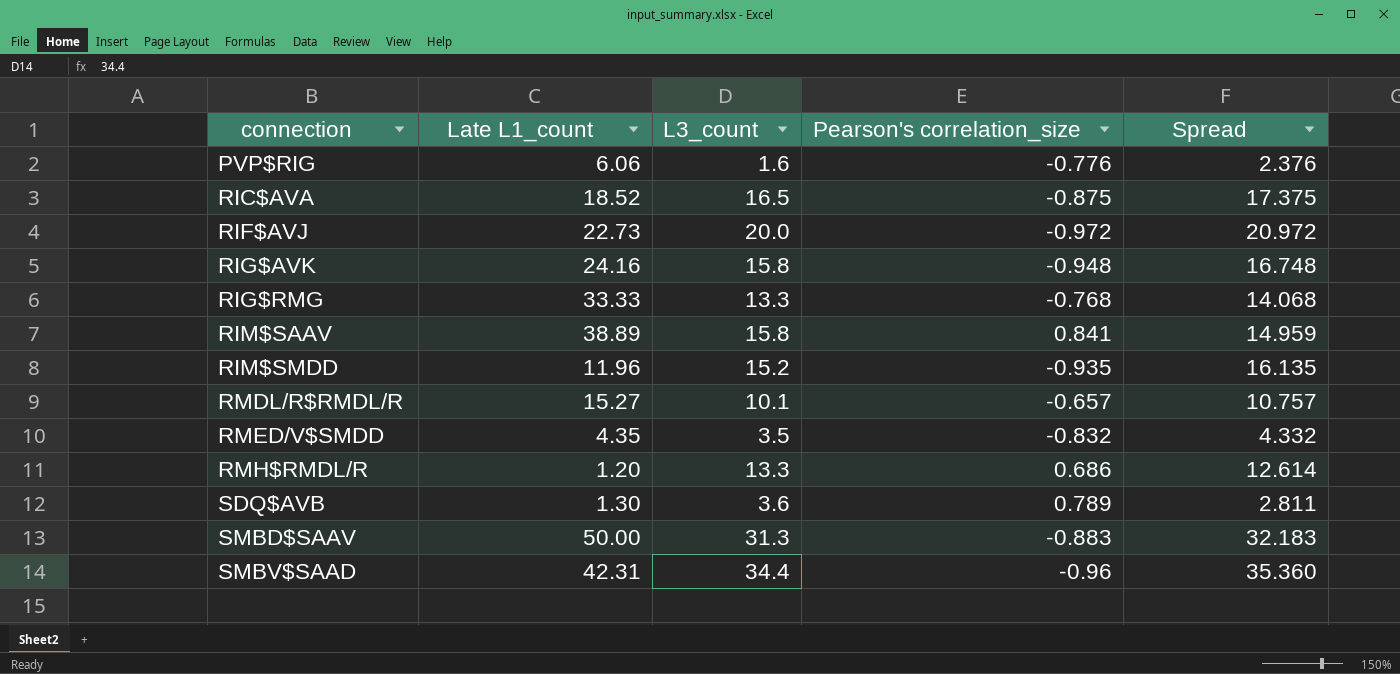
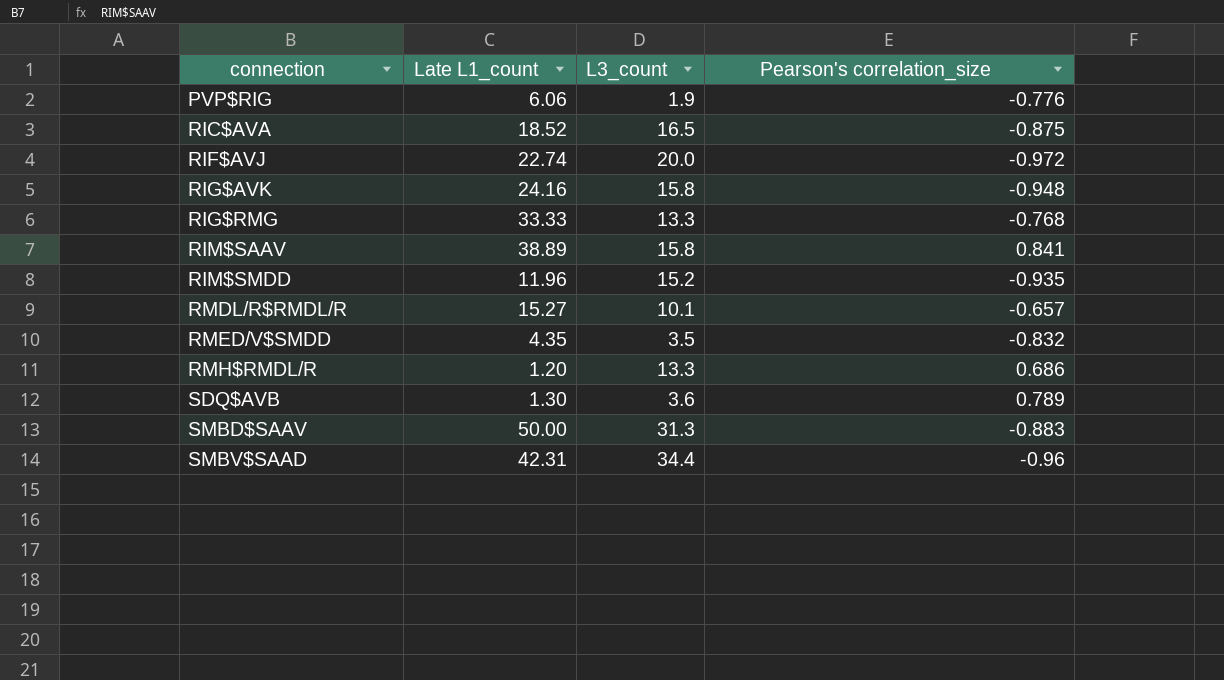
column Spread | formula: [L3_count] - [Pearson's correlation_size] -> none
PVP$RIG | L3_count: 1.6 -> 1.9
RIF$AVJ | Late L1_count: 22.73 -> 22.74

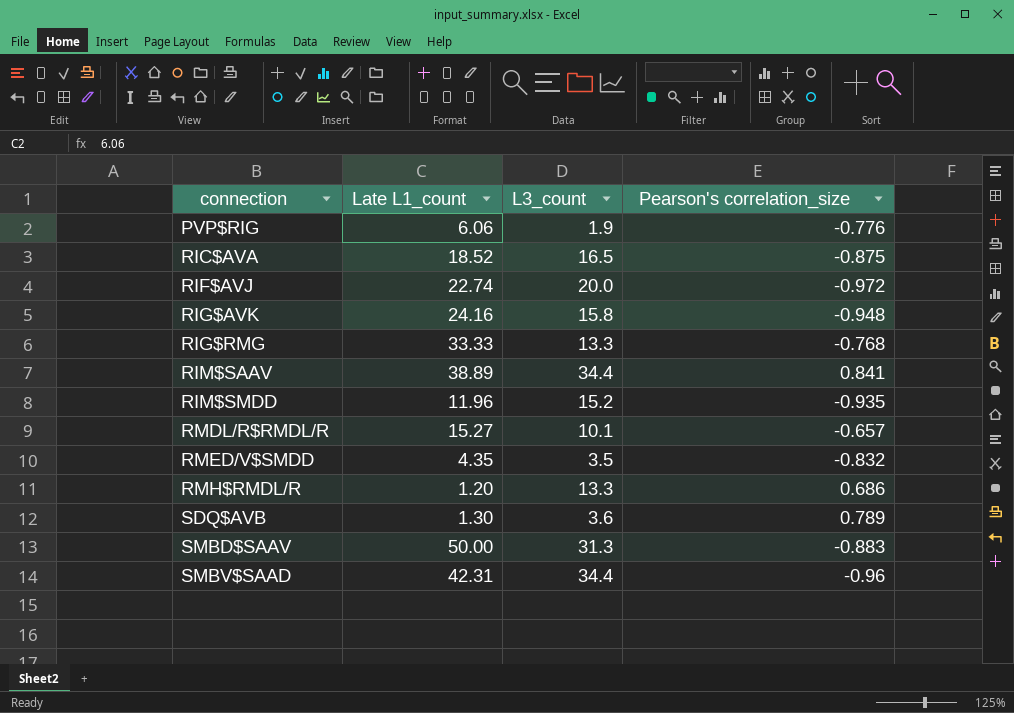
RIM$SAAV | L3_count: 15.8 -> 34.4

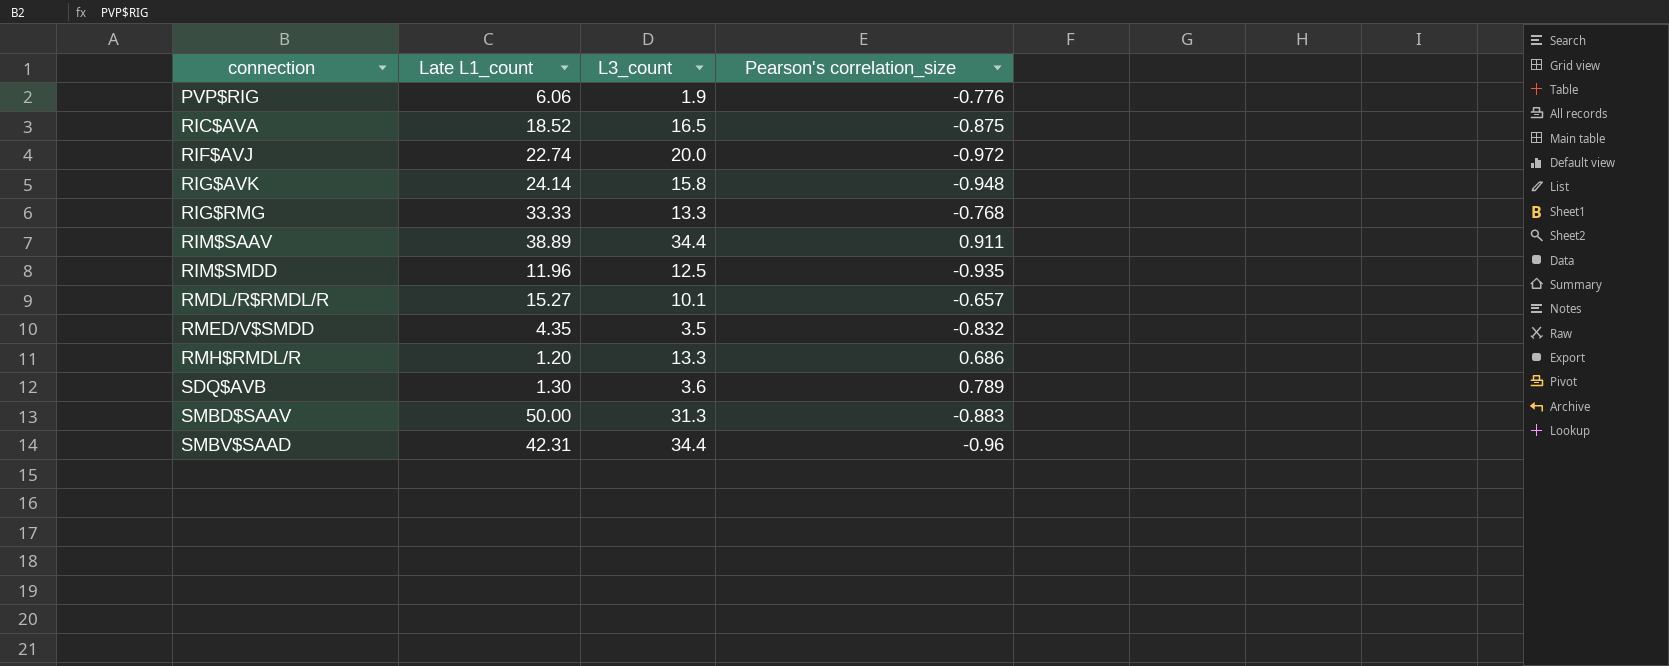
RIG$AVK | Late L1_count: 24.16 -> 24.14
RIM$SAAV | Pearson's correlation_size: 0.841 -> 0.911
RIM$SMDD | L3_count: 15.2 -> 12.5

